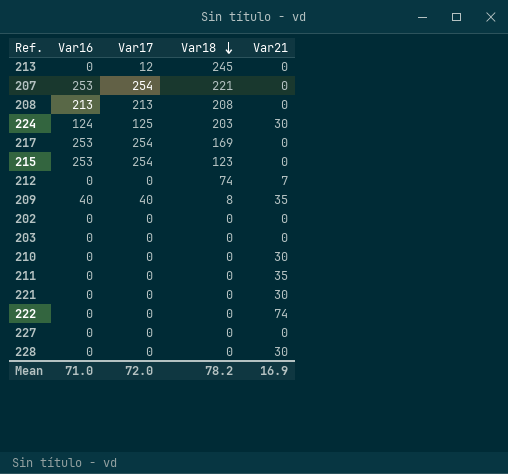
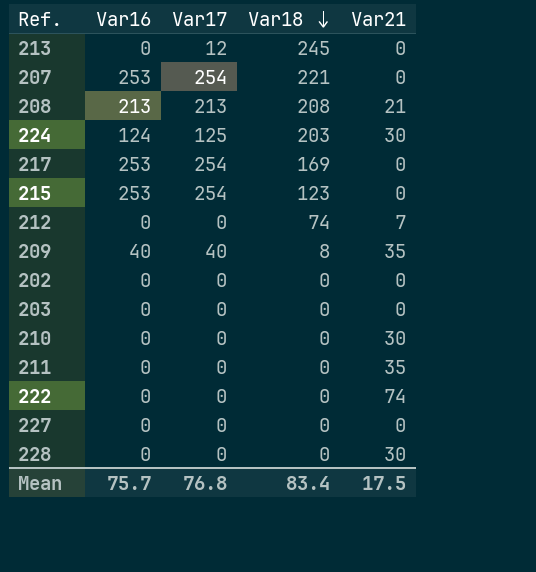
row 221: 0 | 0 | 0 | 30 -> none
208 | Var21: 0 -> 21
Mean | Var16: 71.0 -> 75.7
Mean | Var17: 72.0 -> 76.8
Mean | Var18: 78.2 -> 83.4
Mean | Var21: 16.9 -> 17.5

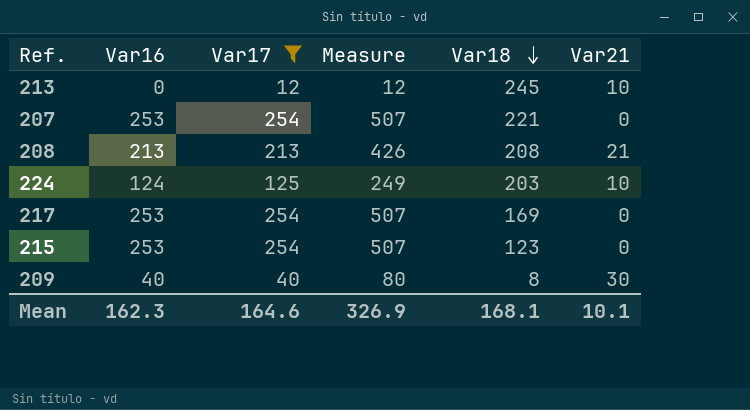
filter: none -> Var17 != 0
column Measure | formula: none -> [Var16] + [Var17]
213 | Var21: 0 -> 10
224 | Var21: 30 -> 10
209 | Var21: 35 -> 30
Mean | Var16: 75.7 -> 162.3
Mean | Var17: 76.8 -> 164.6
Mean | Var18: 83.4 -> 168.1
Mean | Var21: 17.5 -> 10.1

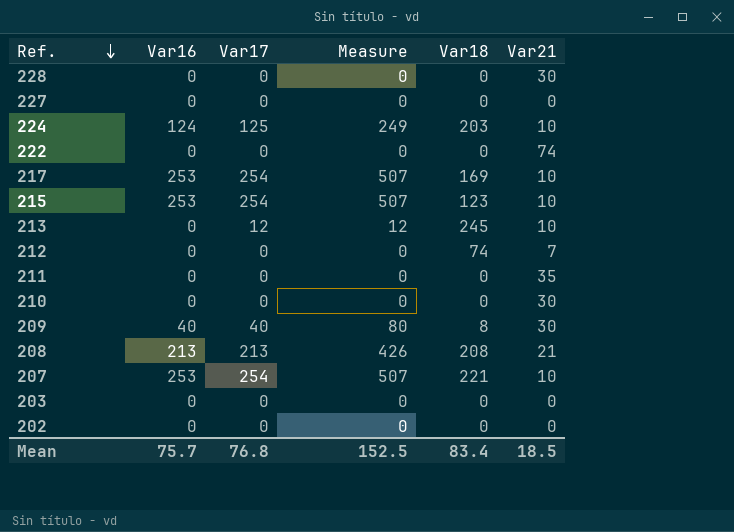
filter: Var17 != 0 -> none
row order: Var18 descending -> Ref. descending
217 | Var21: 0 -> 10
215 | Var21: 0 -> 10
207 | Var21: 0 -> 10
Mean | Var16: 162.3 -> 75.7
Mean | Var17: 164.6 -> 76.8
Mean | Measure: 326.9 -> 152.5
Mean | Var18: 168.1 -> 83.4
Mean | Var21: 10.1 -> 18.5

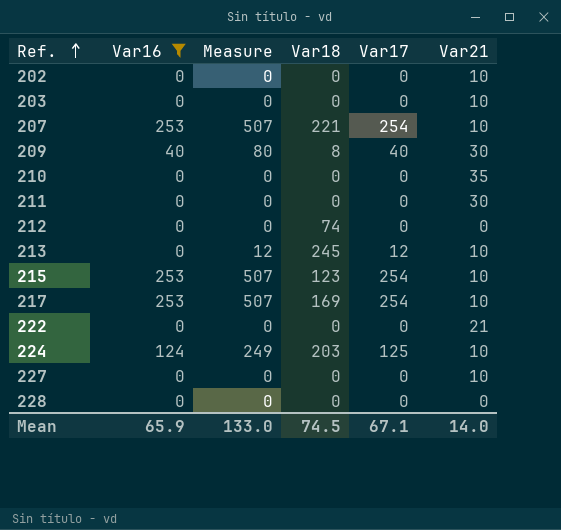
filter: none -> Var16 != 213
row order: Ref. descending -> Ref. ascending
column Var17 | position: 3 -> 5
202 | Var21: 0 -> 10
203 | Var21: 0 -> 10
210 | Var21: 30 -> 35
211 | Var21: 35 -> 30
212 | Var21: 7 -> 0
222 | Var21: 74 -> 21
227 | Var21: 0 -> 10
228 | Var21: 30 -> 0
Mean | Var16: 75.7 -> 65.9
Mean | Measure: 152.5 -> 133.0
Mean | Var18: 83.4 -> 74.5
Mean | Var17: 76.8 -> 67.1
Mean | Var21: 18.5 -> 14.0

